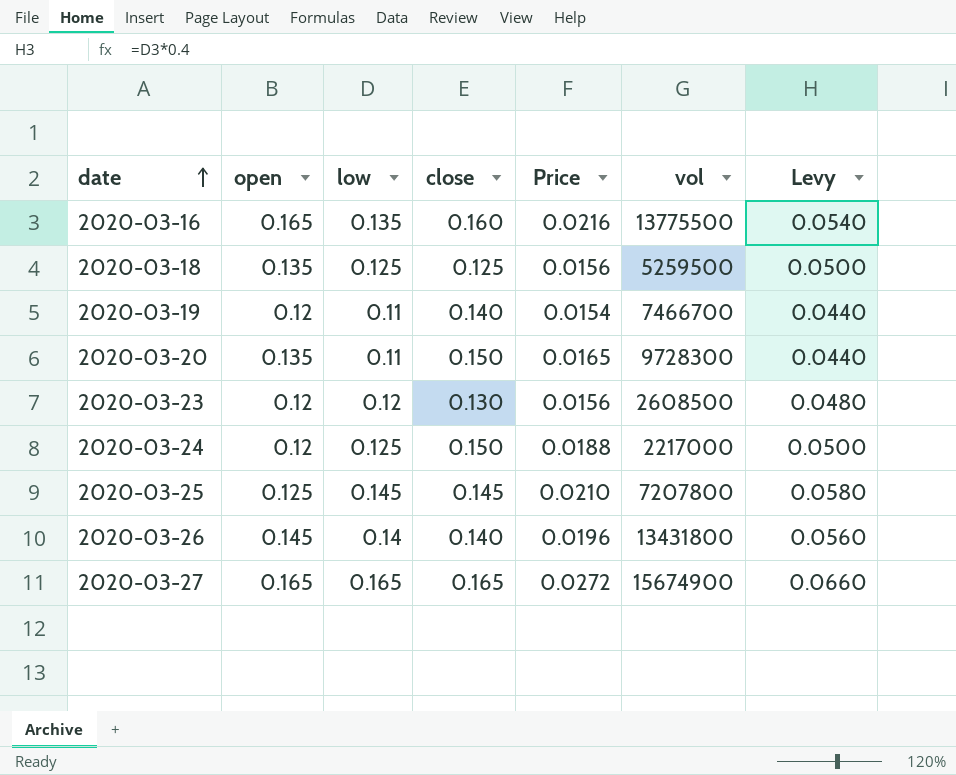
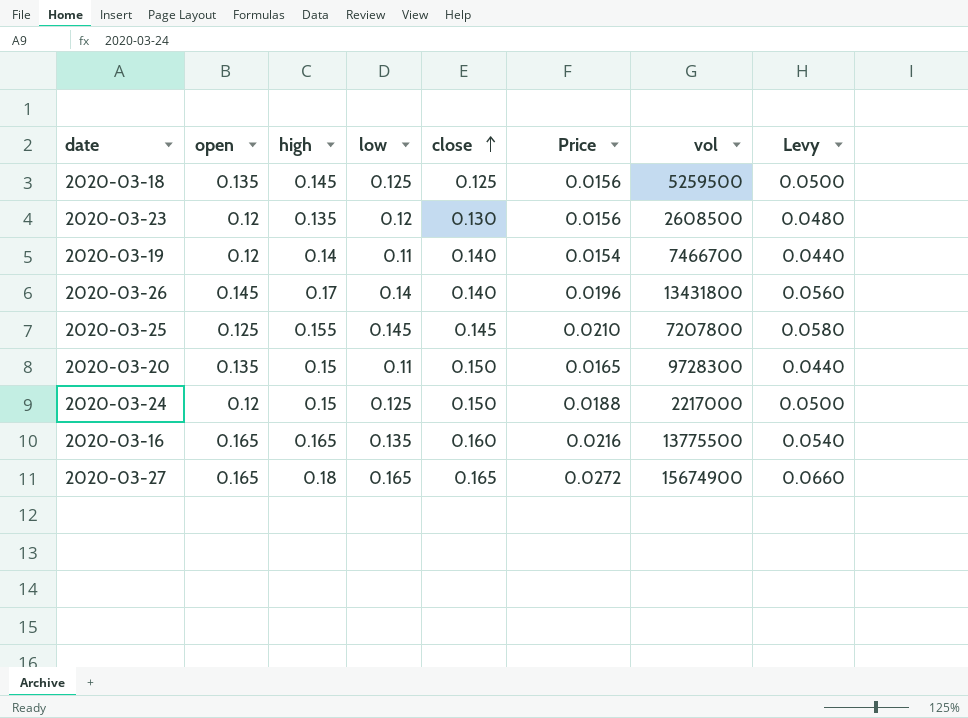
row order: date ascending -> close ascending
column high | position: none -> 3

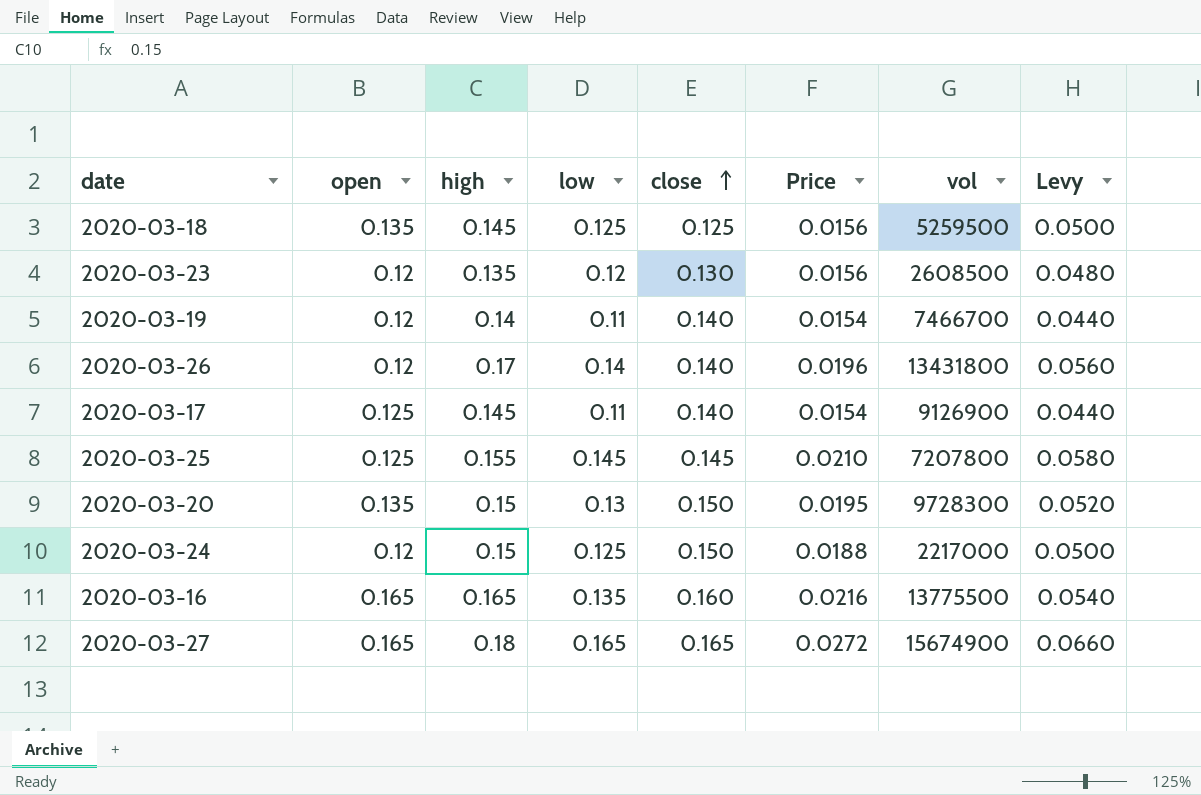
2020-03-26 | open: 0.145 -> 0.12
row 2020-03-17: none -> 0.125 | 0.145 | 0.11 | 0.140 | 0.0154 | 9126900 | 0.0440
2020-03-20 | low: 0.11 -> 0.13
2020-03-20 | Price: 0.0165 -> 0.0195
2020-03-20 | Levy: 0.0440 -> 0.0520

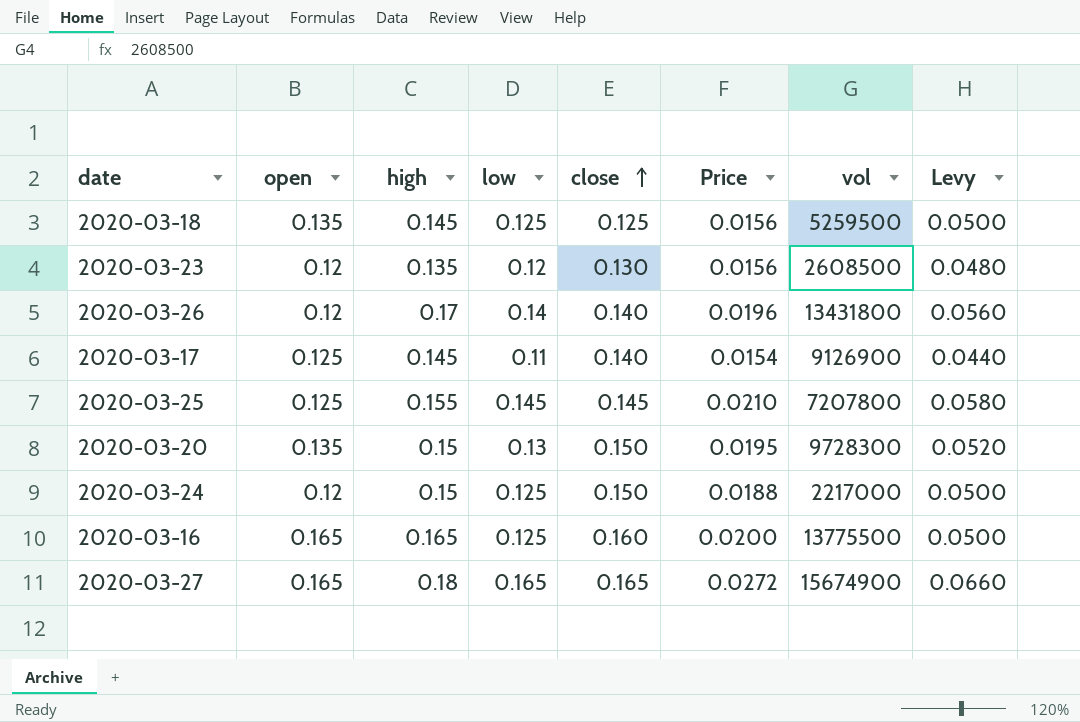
row 2020-03-19: 0.12 | 0.14 | 0.11 | 0.140 | 0.0154 | 7466700 | 0.0440 -> none
2020-03-16 | low: 0.135 -> 0.125
2020-03-16 | Price: 0.0216 -> 0.0200
2020-03-16 | Levy: 0.0540 -> 0.0500

